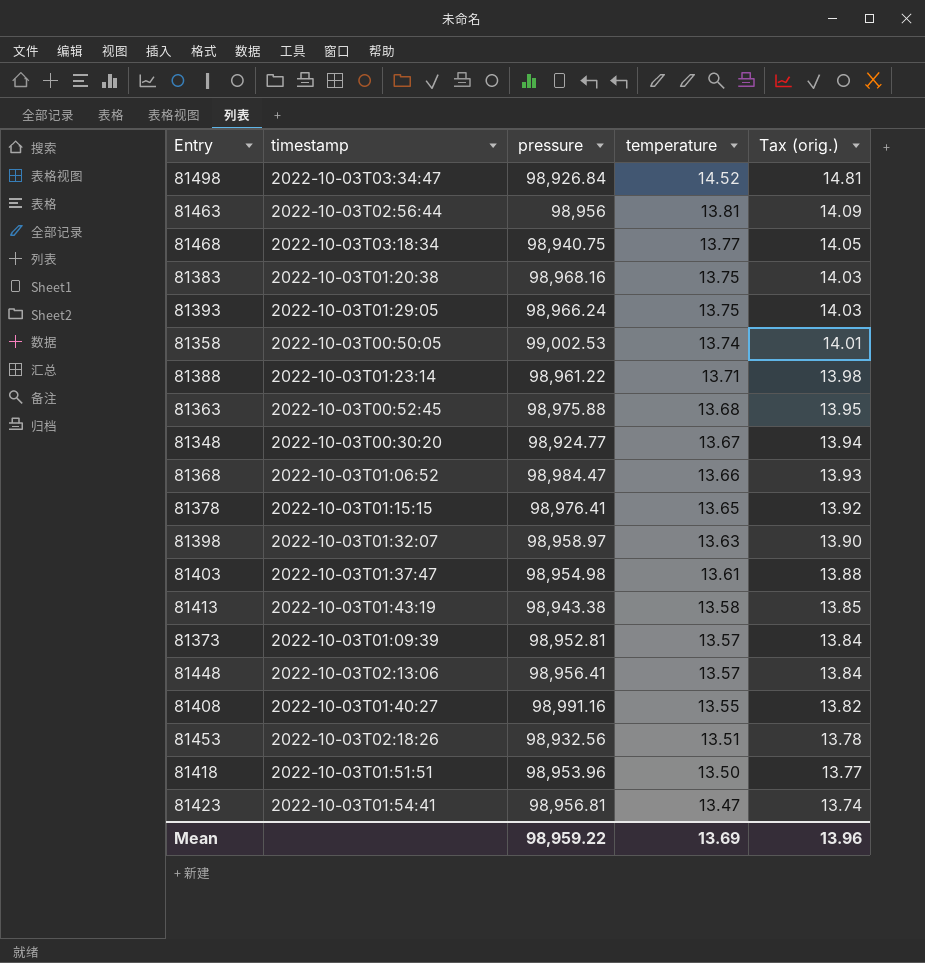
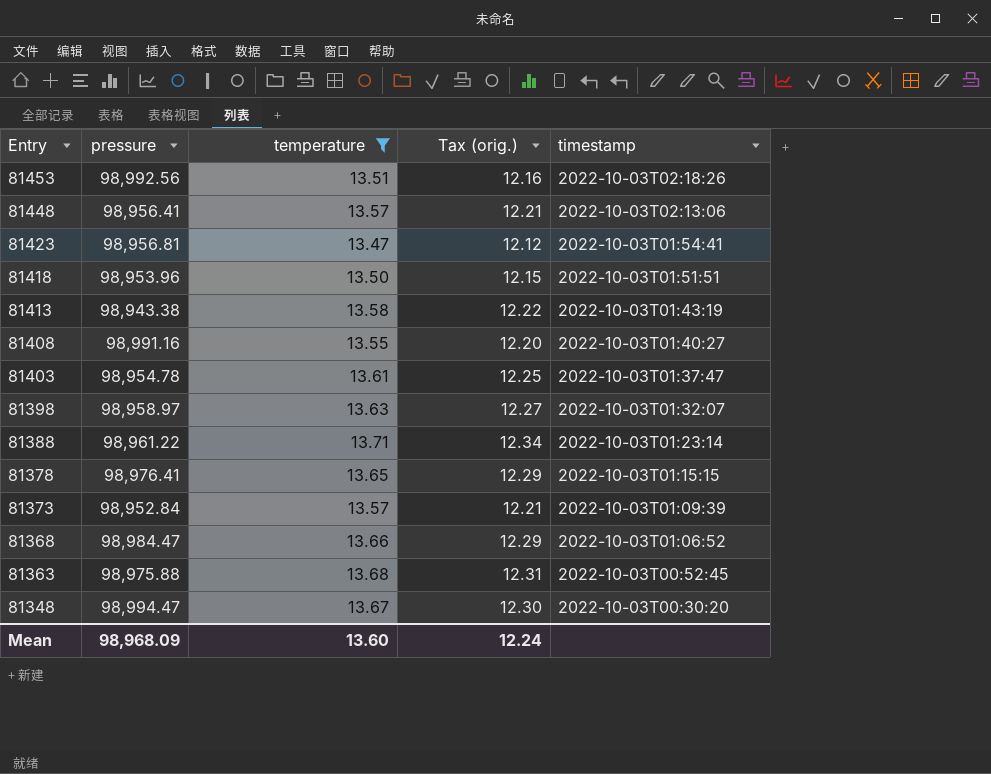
filter: none -> temperature <= 13.71
row order: temperature descending -> Entry descending
column Tax (orig.) | formula: [temperature] * 1.02 -> [temperature] * 0.9
column timestamp | position: 2 -> 5
81453 | pressure: 98,932.56 -> 98,992.56
81403 | pressure: 98,954.98 -> 98,954.78
81373 | pressure: 98,952.81 -> 98,952.84
81348 | pressure: 98,924.77 -> 98,994.47
Mean | pressure: 98,959.22 -> 98,968.09
Mean | temperature: 13.69 -> 13.60
Mean | Tax (orig.): 13.96 -> 12.24

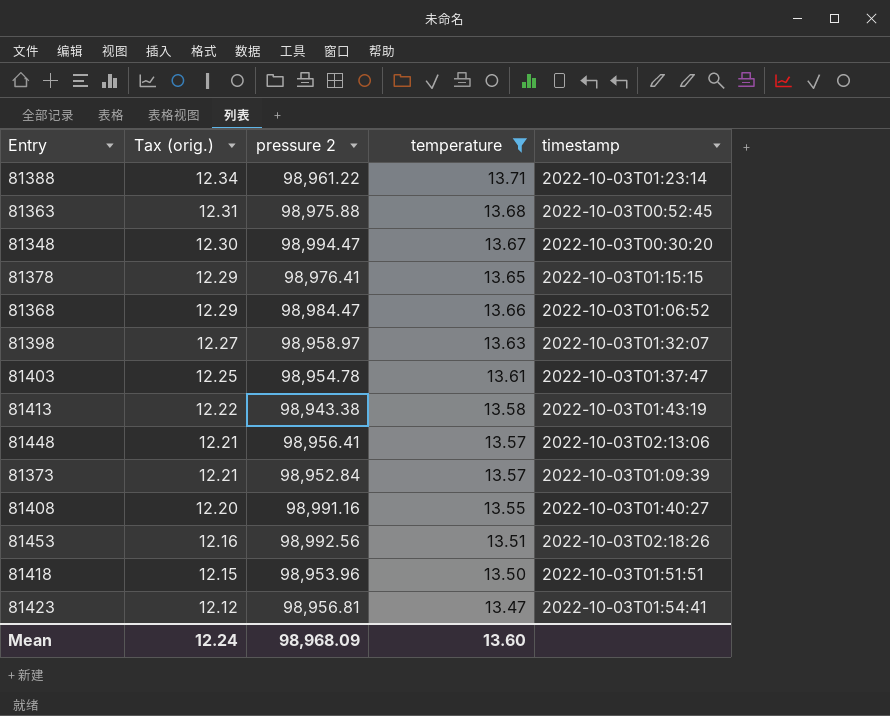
row order: Entry descending -> Tax (orig.) descending
column Tax (orig.) | position: 4 -> 2
column name: pressure -> pressure 2

